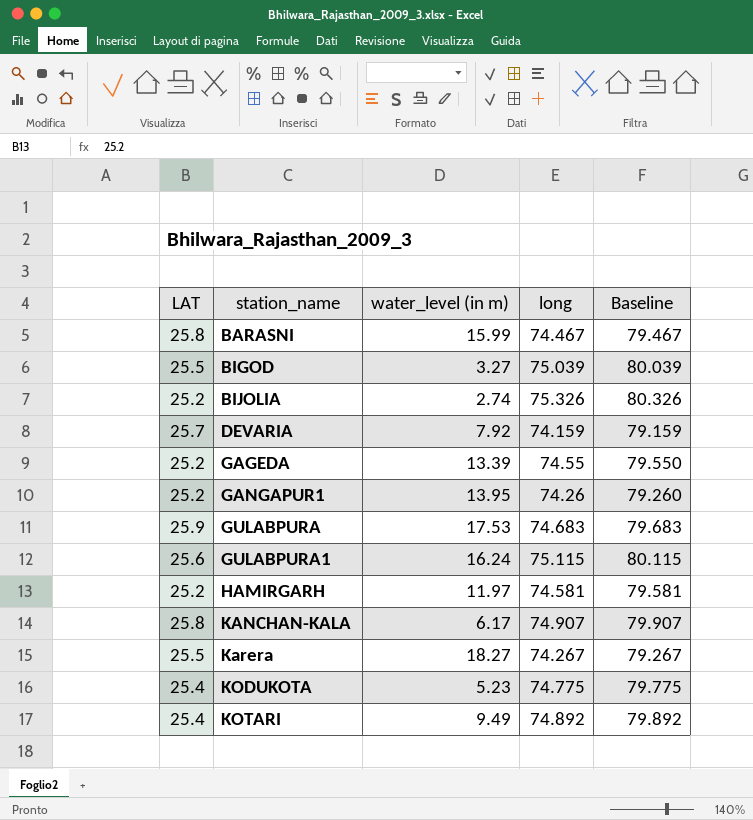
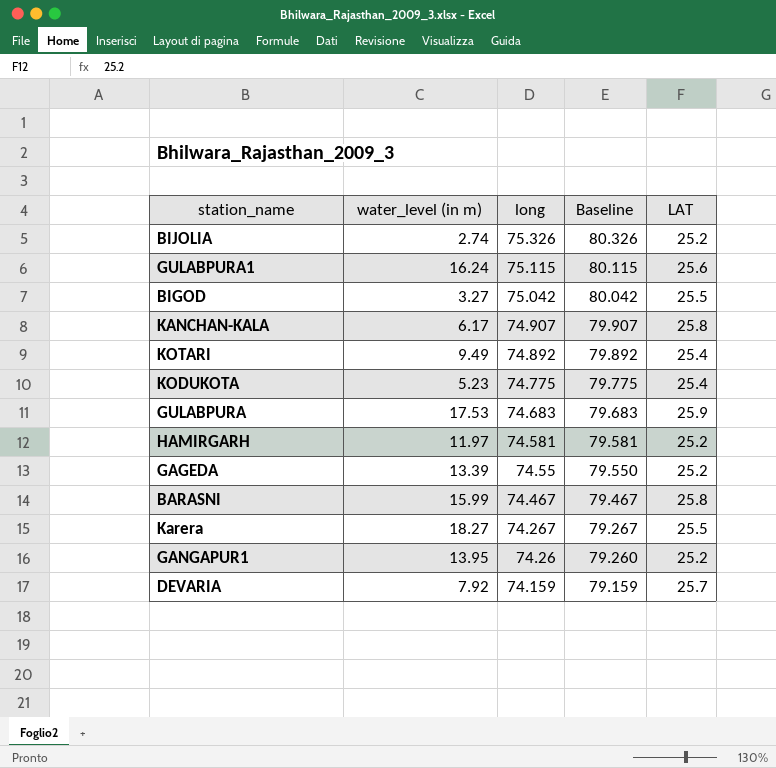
row order: station_name ascending -> long descending
column LAT | position: 1 -> 5
BIGOD | long: 75.039 -> 75.042
BIGOD | Baseline: 80.039 -> 80.042

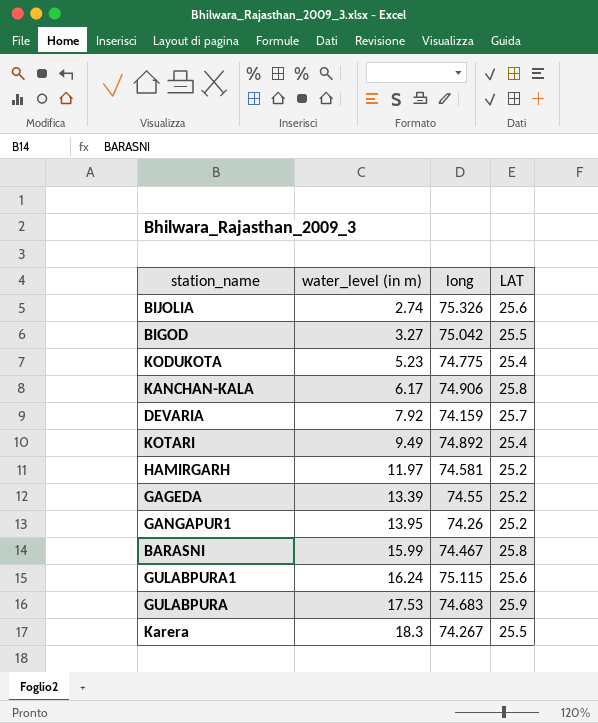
row order: long descending -> water_level (in m) ascending
column Baseline | formula: [long] + 5 -> none
BIJOLIA | LAT: 25.2 -> 25.6
KANCHAN-KALA | long: 74.907 -> 74.906
Karera | water_level (in m): 18.27 -> 18.3

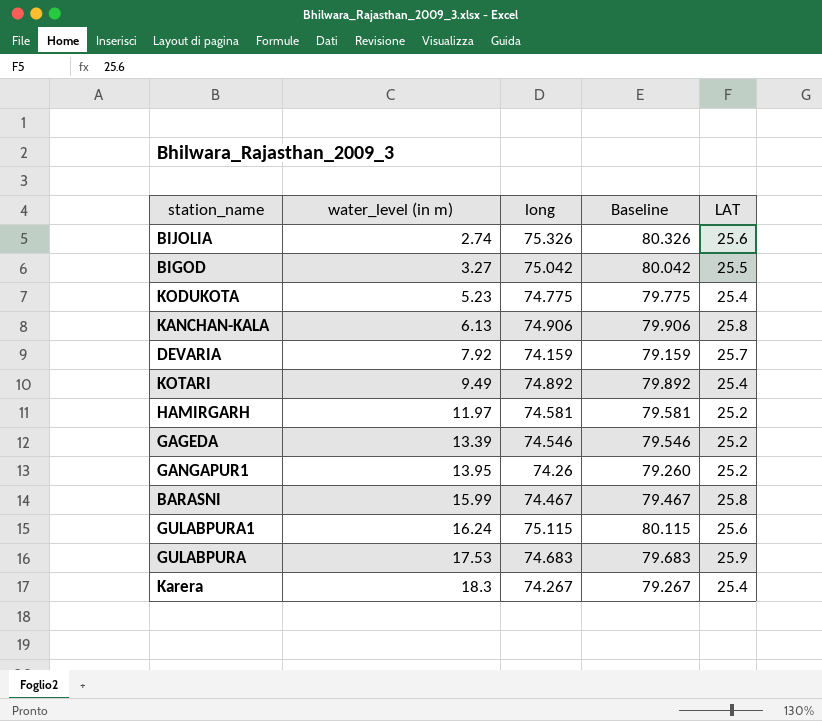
column Baseline | formula: none -> [long] + 5
KANCHAN-KALA | water_level (in m): 6.17 -> 6.13
GAGEDA | long: 74.55 -> 74.546
Karera | LAT: 25.5 -> 25.4

